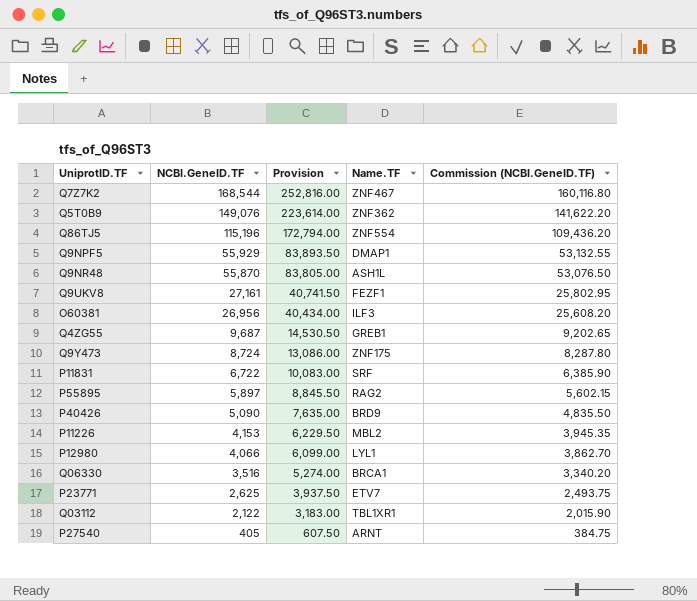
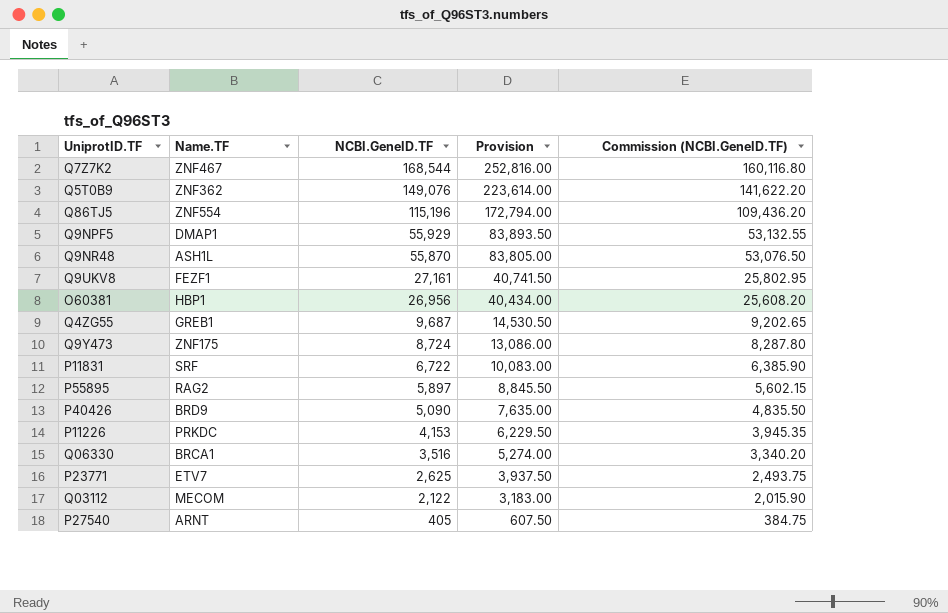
column Name.TF | position: 4 -> 2
row P12980: 4,066 | 6,099.00 | LYL1 | 3,862.70 -> none
O60381 | Name.TF: ILF3 -> HBP1
P11226 | Name.TF: MBL2 -> PRKDC
Q03112 | Name.TF: TBL1XR1 -> MECOM

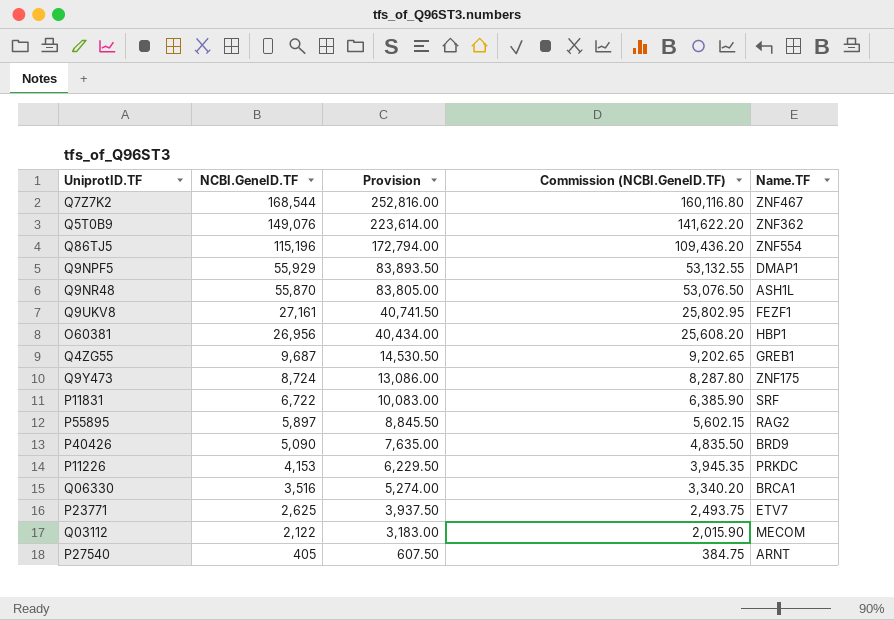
column Name.TF | position: 2 -> 5

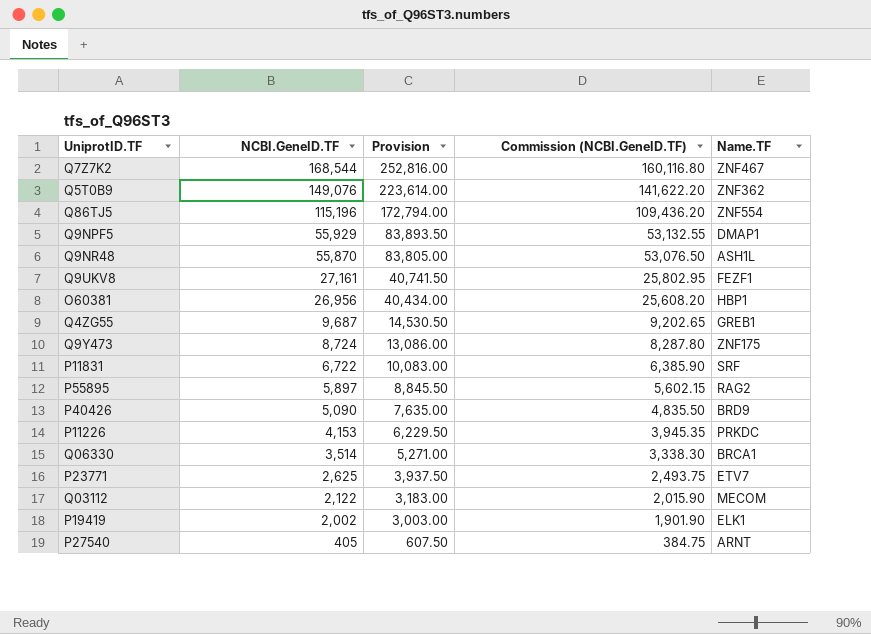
Q06330 | NCBI.GeneID.TF: 3,516 -> 3,514
Q06330 | Provision: 5,274.00 -> 5,271.00
Q06330 | Commission (NCBI.GeneID.TF): 3,340.20 -> 3,338.30
row P19419: none -> 2,002 | 3,003.00 | 1,901.90 | ELK1

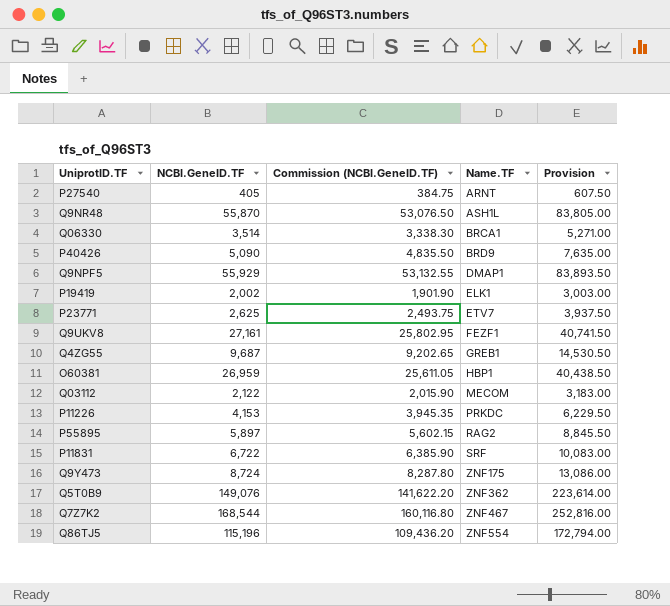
row order: NCBI.GeneID.TF descending -> Name.TF ascending
column Provision | position: 3 -> 5
O60381 | NCBI.GeneID.TF: 26,956 -> 26,959
O60381 | Commission (NCBI.GeneID.TF): 25,608.20 -> 25,611.05
O60381 | Provision: 40,434.00 -> 40,438.50

